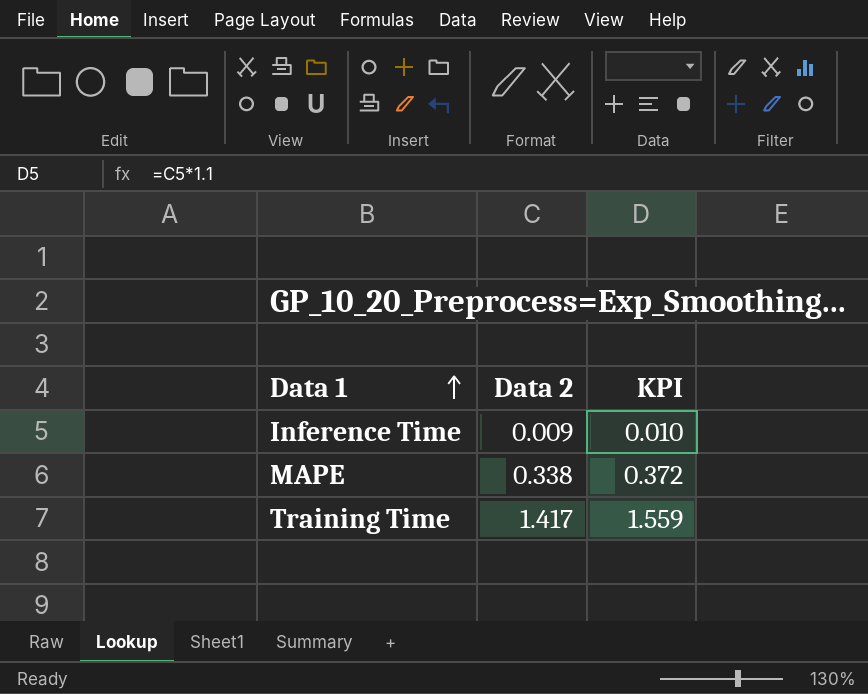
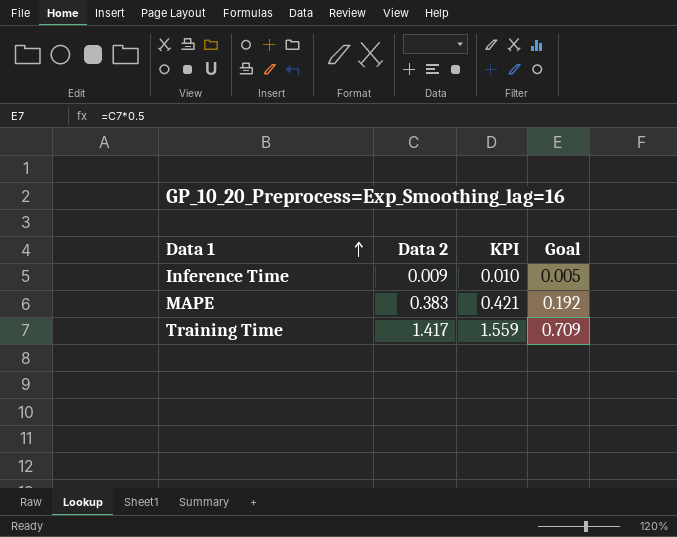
column Goal | formula: none -> [Data 2] * 0.5
MAPE | Data 2: 0.338 -> 0.383
MAPE | KPI: 0.372 -> 0.421

